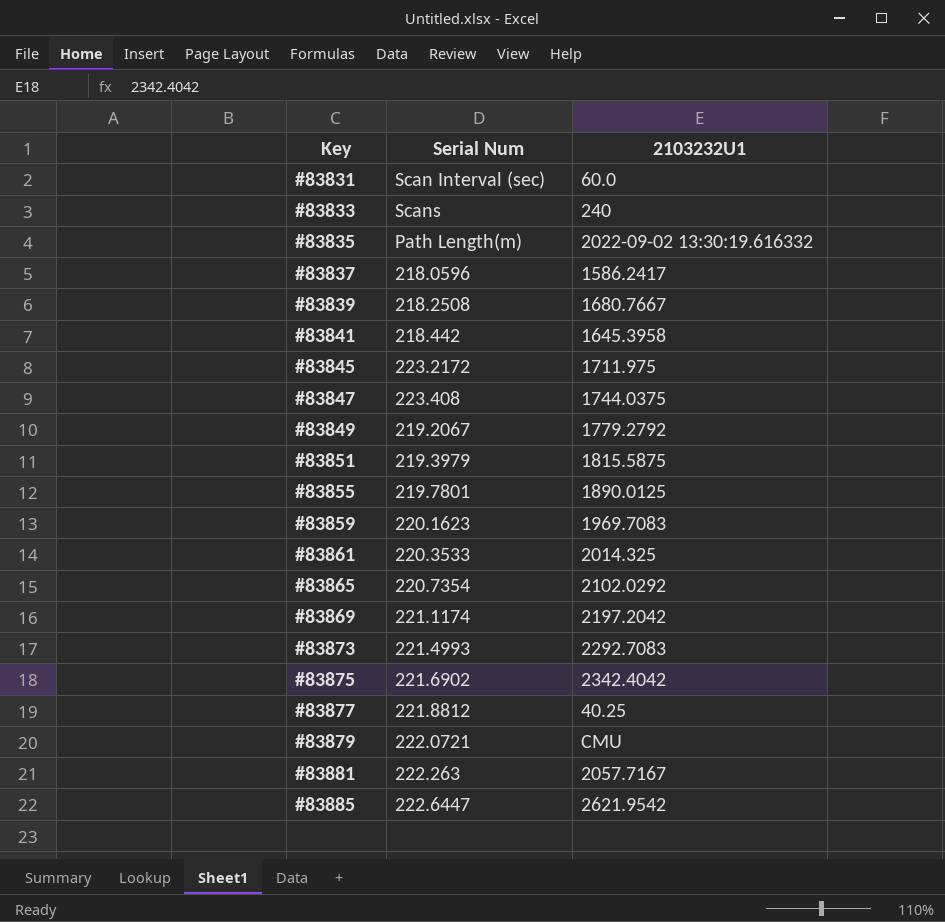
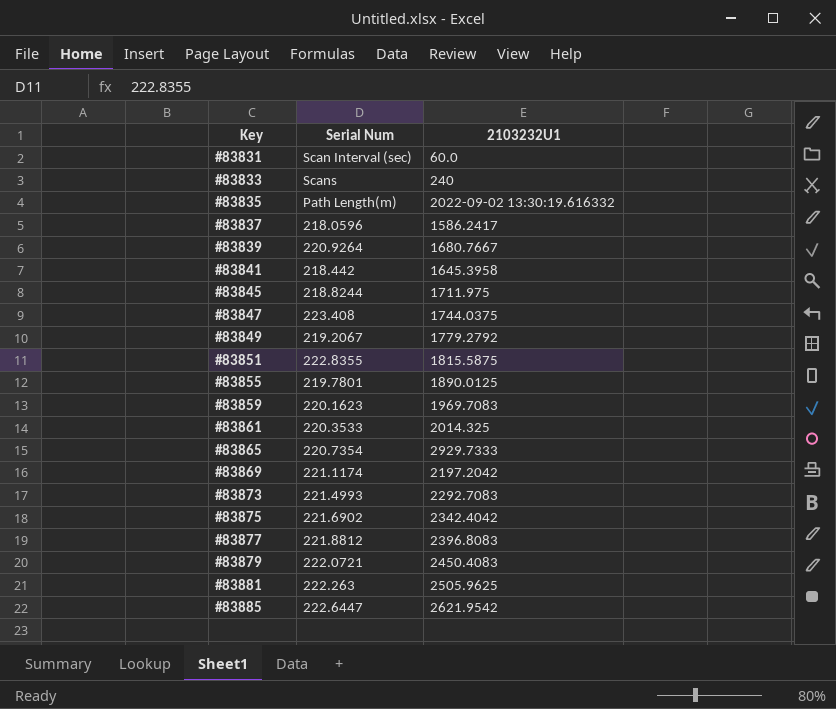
#83839 | Serial Num: 218.2508 -> 220.9264
#83845 | Serial Num: 223.2172 -> 218.8244
#83851 | Serial Num: 219.3979 -> 222.8355
#83865 | 2103232U1: 2102.0292 -> 2929.7333
#83877 | 2103232U1: 40.25 -> 2396.8083
#83879 | 2103232U1: CMU -> 2450.4083
#83881 | 2103232U1: 2057.7167 -> 2505.9625

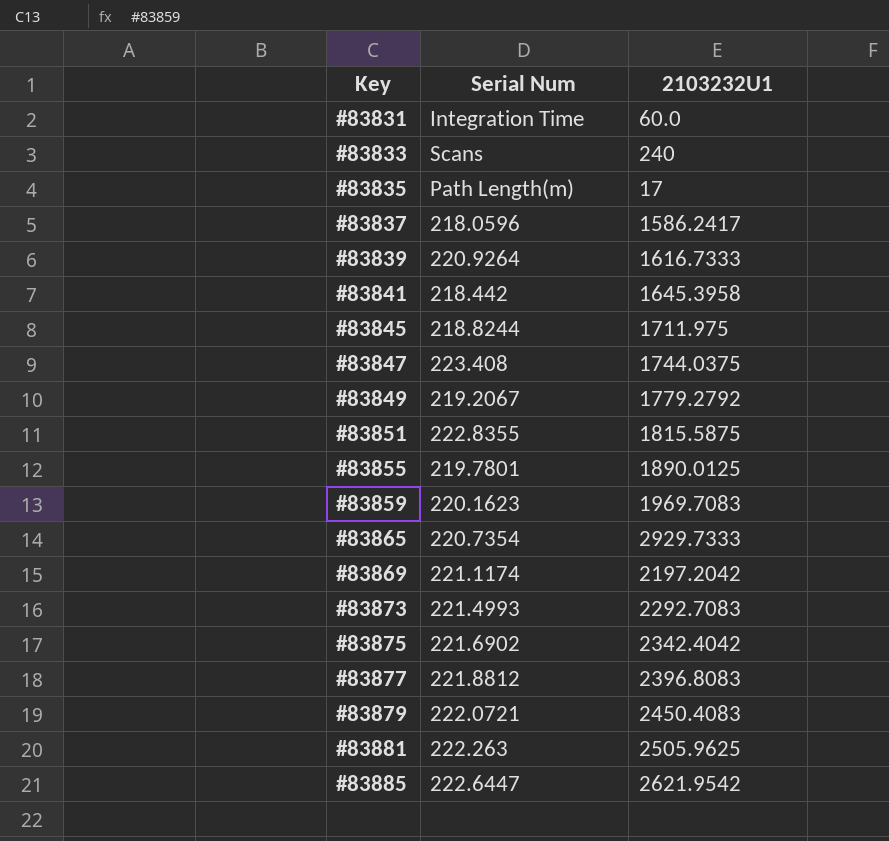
row #83861: 220.3533 | 2014.325 -> none
#83831 | Serial Num: Scan Interval (sec) -> Integration Time
#83835 | 2103232U1: 2022-09-02 13:30:19.616332 -> 17
#83839 | 2103232U1: 1680.7667 -> 1616.7333

